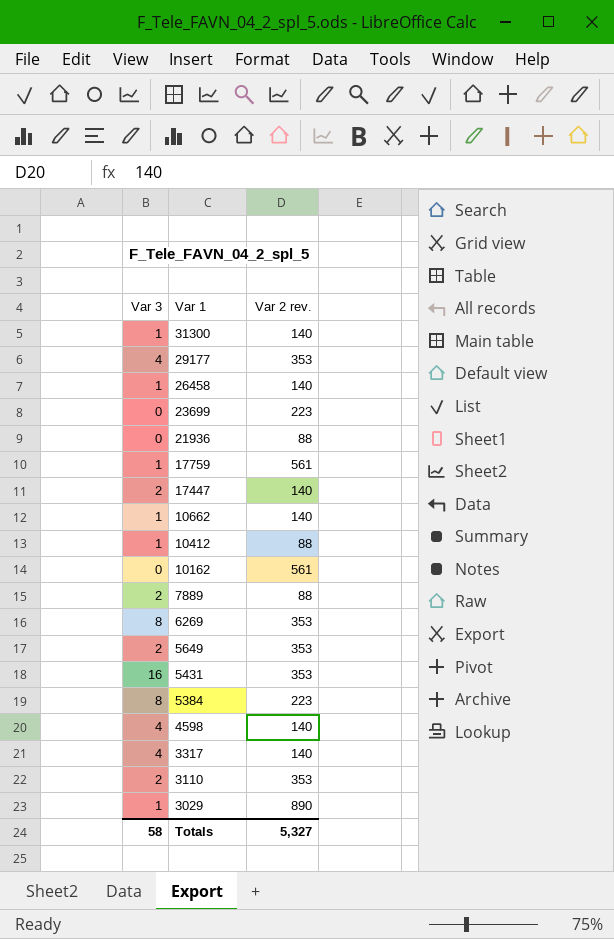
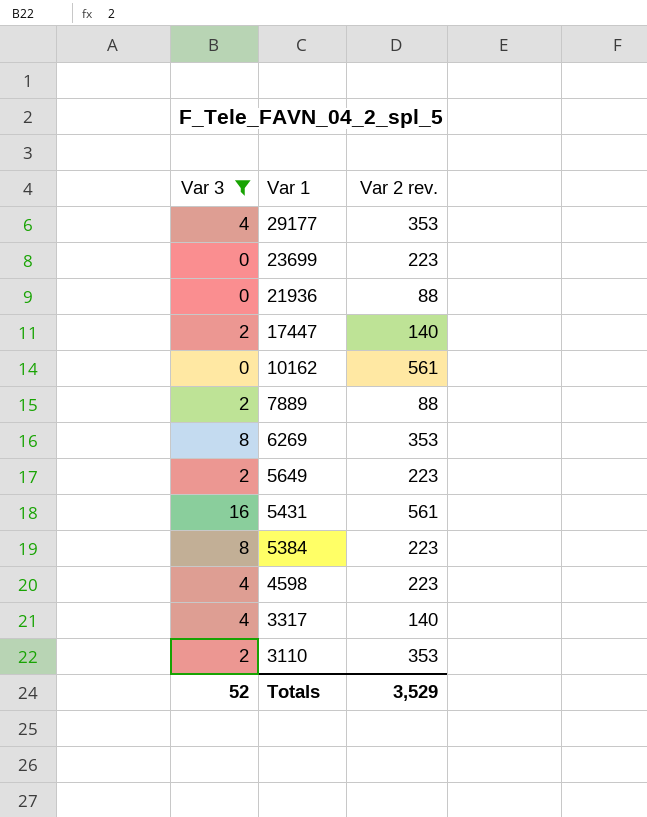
filter: none -> Var 3 != 1
5649 | Var 2 rev.: 353 -> 223
5431 | Var 2 rev.: 353 -> 561
4598 | Var 2 rev.: 140 -> 223
Totals | Var 3: 58 -> 52
Totals | Var 2 rev.: 5,327 -> 3,529

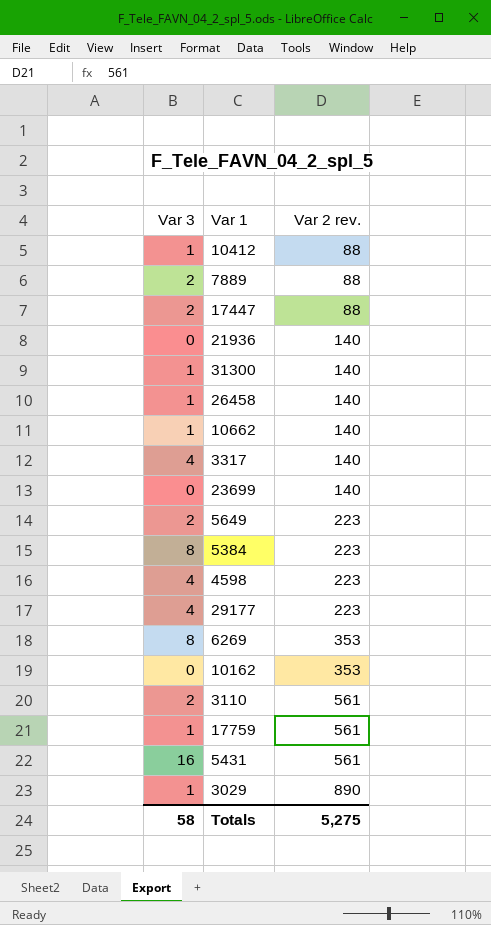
filter: Var 3 != 1 -> none
row order: Var 1 descending -> Var 2 rev. ascending
17447 | Var 2 rev.: 140 -> 88
21936 | Var 2 rev.: 88 -> 140
23699 | Var 2 rev.: 223 -> 140
29177 | Var 2 rev.: 353 -> 223
10162 | Var 2 rev.: 561 -> 353
3110 | Var 2 rev.: 353 -> 561
Totals | Var 3: 52 -> 58
Totals | Var 2 rev.: 3,529 -> 5,275

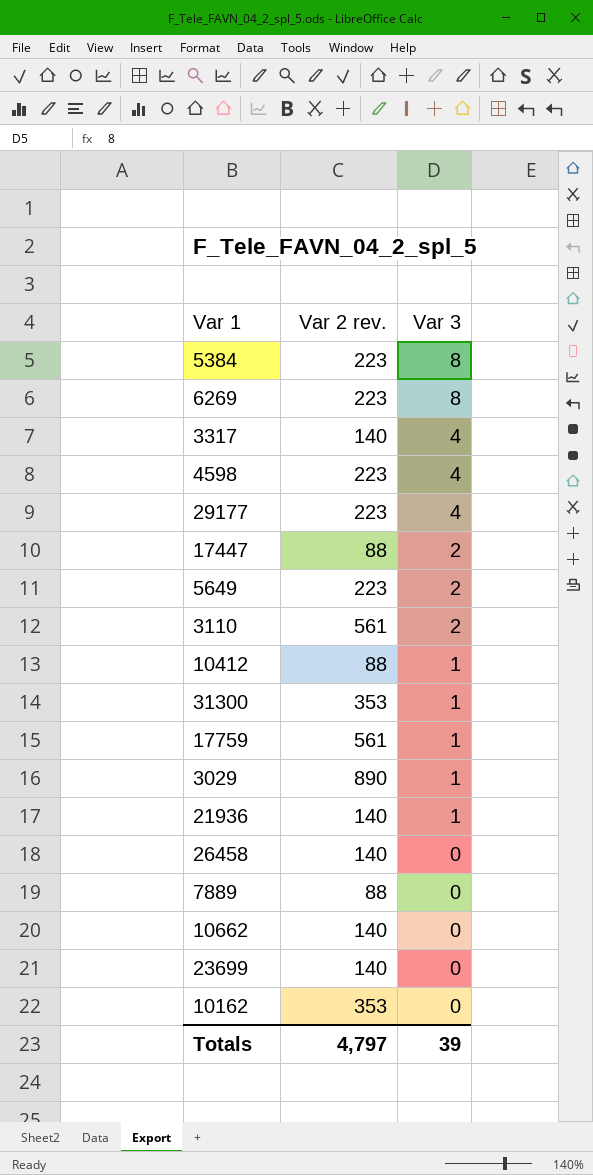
row order: Var 2 rev. ascending -> Var 3 descending
column Var 3 | position: 1 -> 3
row 5431: 16 | 561 -> none
6269 | Var 2 rev.: 353 -> 223
31300 | Var 2 rev.: 140 -> 353
21936 | Var 3: 0 -> 1
26458 | Var 3: 1 -> 0
7889 | Var 3: 2 -> 0
10662 | Var 3: 1 -> 0
Totals | Var 2 rev.: 5,275 -> 4,797
Totals | Var 3: 58 -> 39

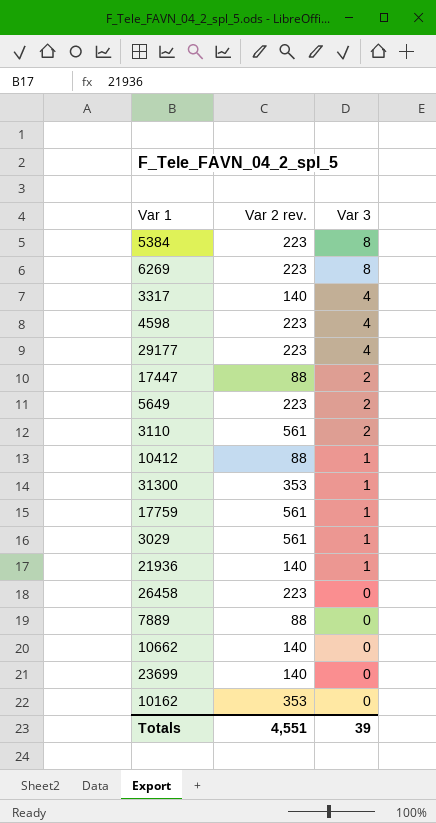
3029 | Var 2 rev.: 890 -> 561
26458 | Var 2 rev.: 140 -> 223
Totals | Var 2 rev.: 4,797 -> 4,551

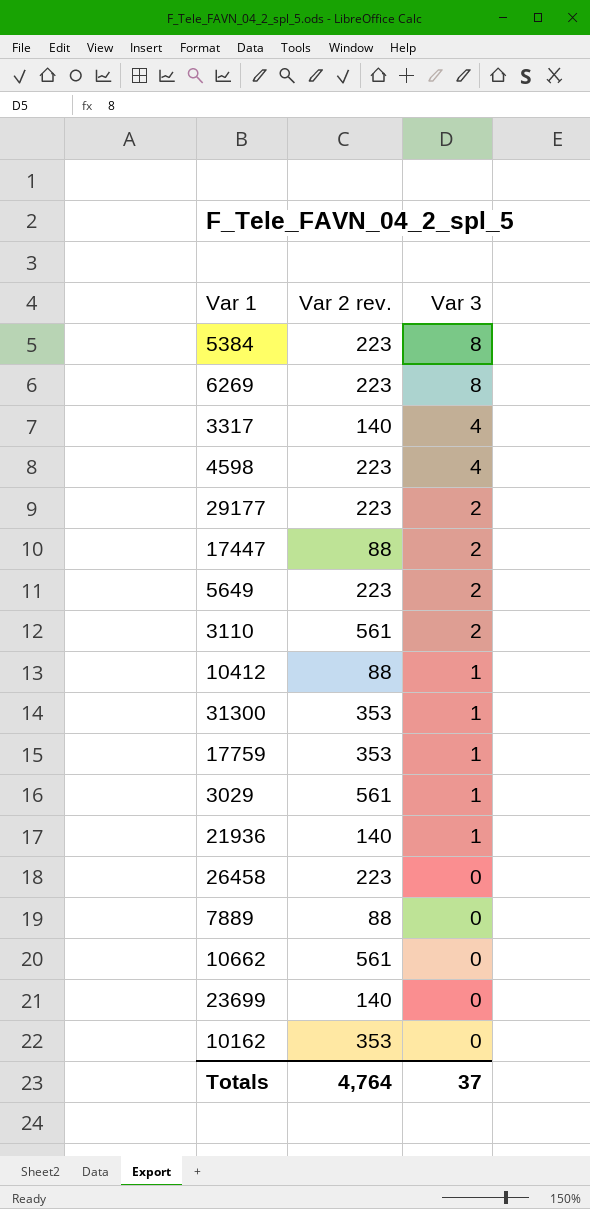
29177 | Var 3: 4 -> 2
17759 | Var 2 rev.: 561 -> 353
10662 | Var 2 rev.: 140 -> 561
Totals | Var 2 rev.: 4,551 -> 4,764
Totals | Var 3: 39 -> 37

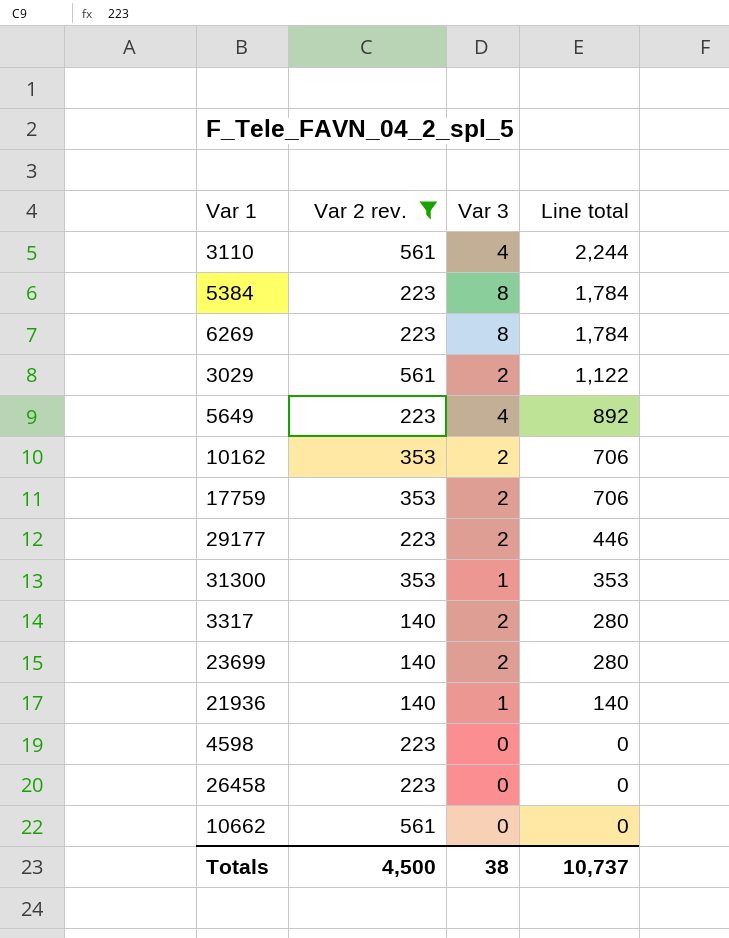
filter: none -> Var 2 rev. != 88
row order: Var 3 descending -> Line total descending
column Line total | formula: none -> [Var 2 rev.] * [Var 3]
3110 | Var 3: 2 -> 4
3029 | Var 3: 1 -> 2
5649 | Var 3: 2 -> 4
10162 | Var 3: 0 -> 2
17759 | Var 3: 1 -> 2
3317 | Var 3: 4 -> 2
23699 | Var 3: 0 -> 2
4598 | Var 3: 4 -> 0
Totals | Var 2 rev.: 4,764 -> 4,500
Totals | Var 3: 37 -> 38

